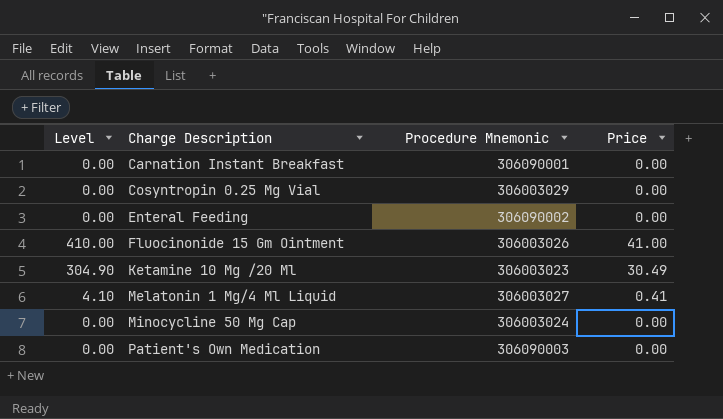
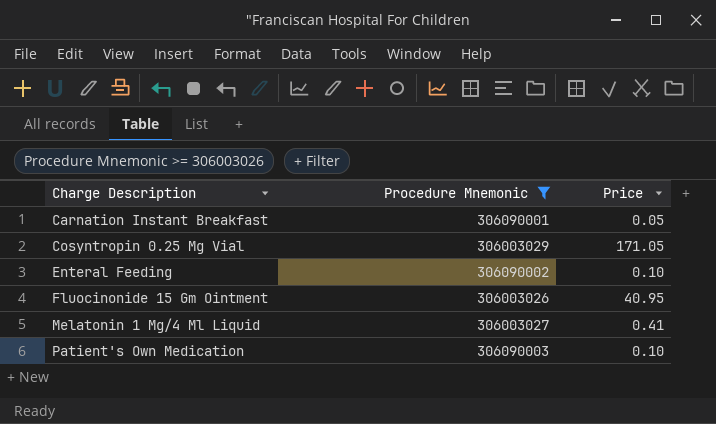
filter: none -> Procedure Mnemonic >= 306003026
column Level | formula: [Price] * 10 -> none
Carnation Instant Breakfast | Price: 0.00 -> 0.05
Cosyntropin 0.25 Mg Vial | Price: 0.00 -> 171.05
Enteral Feeding | Price: 0.00 -> 0.10
Fluocinonide 15 Gm Ointment | Price: 41.00 -> 40.95
Patient's Own Medication | Price: 0.00 -> 0.10

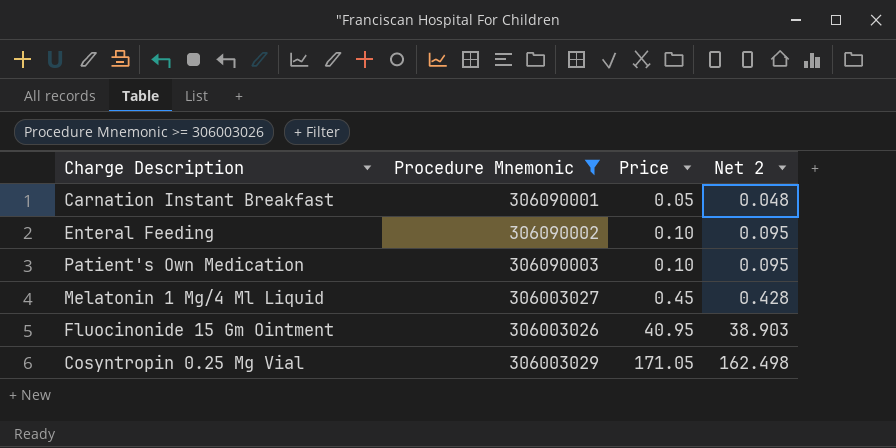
row order: Charge Description ascending -> Price ascending
column Net 2 | formula: none -> [Price] * 0.95
Melatonin 1 Mg/4 Ml Liquid | Price: 0.41 -> 0.45

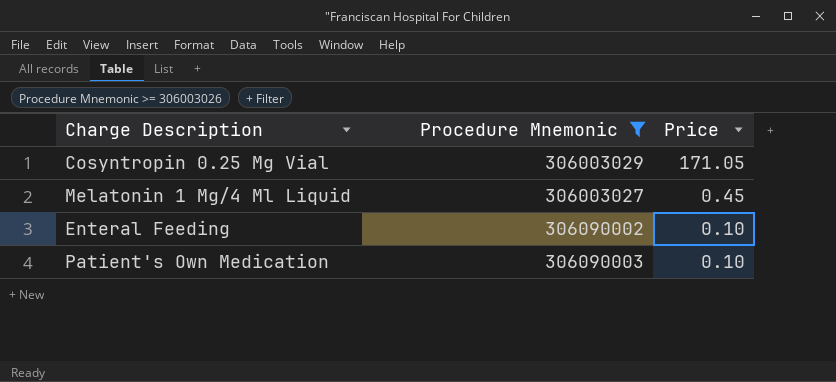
row order: Price ascending -> Price descending
column Net 2 | formula: [Price] * 0.95 -> none
row Carnation Instant Breakfast: 306090001 | 0.05 | 0.048 -> none
row Fluocinonide 15 Gm Ointment: 306003026 | 40.95 | 38.903 -> none

